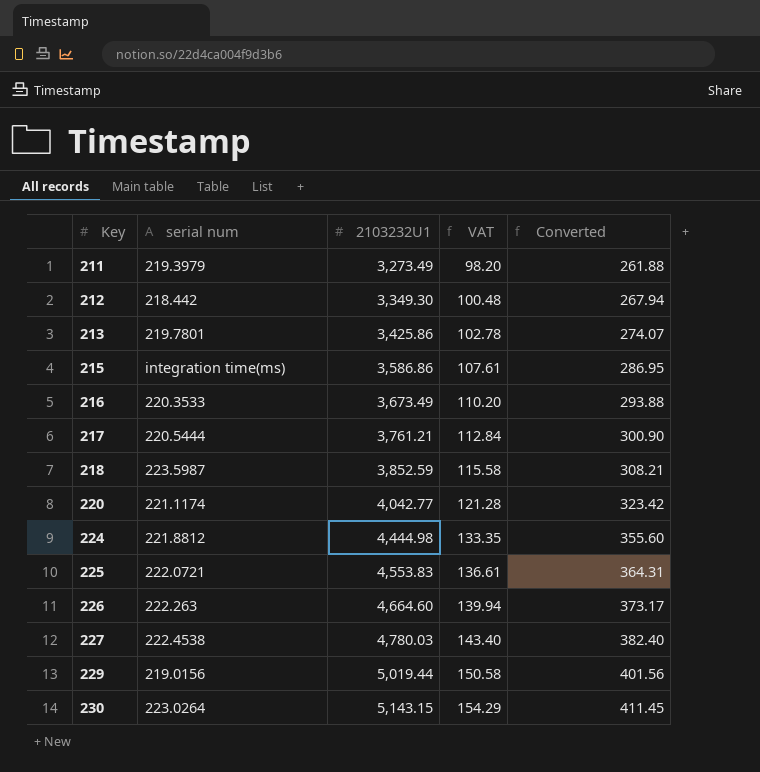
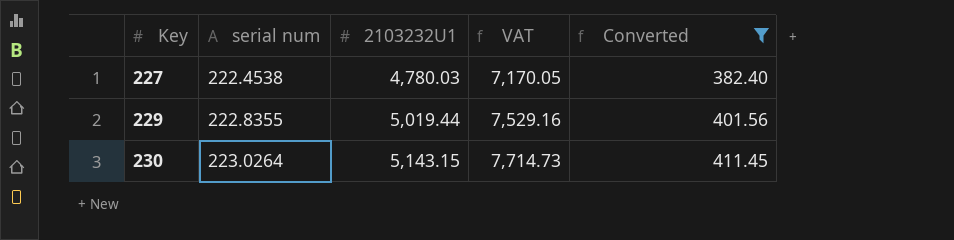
filter: none -> Converted >= 382.40
column VAT | formula: [2103232U1] * 0.03 -> [2103232U1] * 1.5
229 | serial num: 219.0156 -> 222.8355

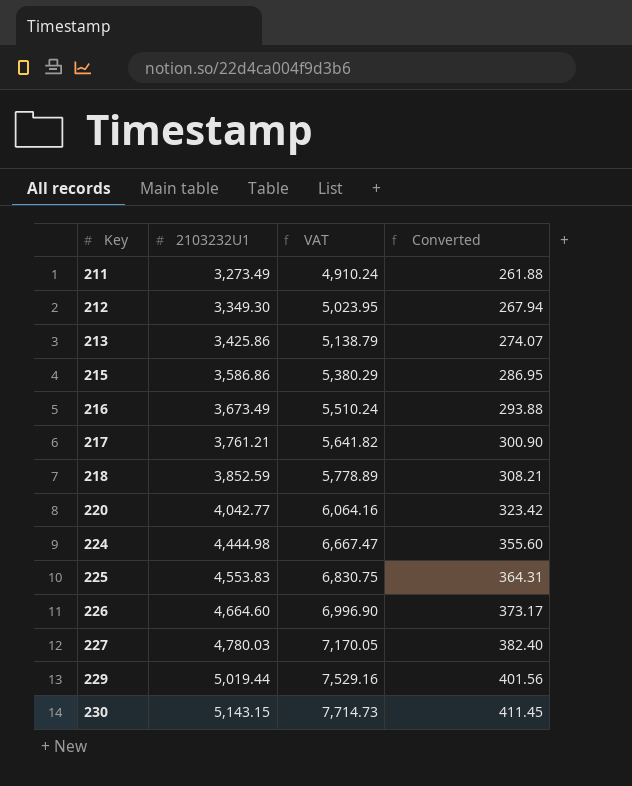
filter: Converted >= 382.40 -> none
column serial num | position: 2 -> none

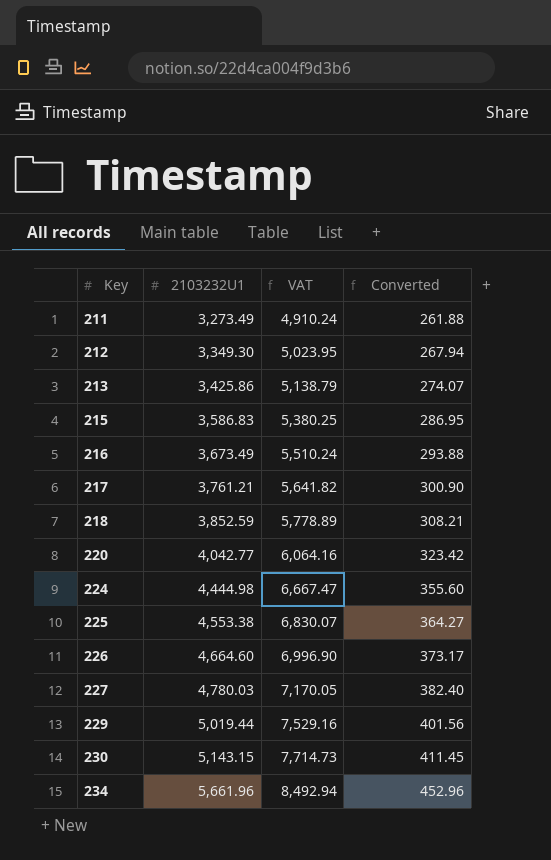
215 | 2103232U1: 3,586.86 -> 3,586.83
215 | VAT: 5,380.29 -> 5,380.25
225 | 2103232U1: 4,553.83 -> 4,553.38
225 | VAT: 6,830.75 -> 6,830.07
225 | Converted: 364.31 -> 364.27
row 234: none -> 5,661.96 | 8,492.94 | 452.96

